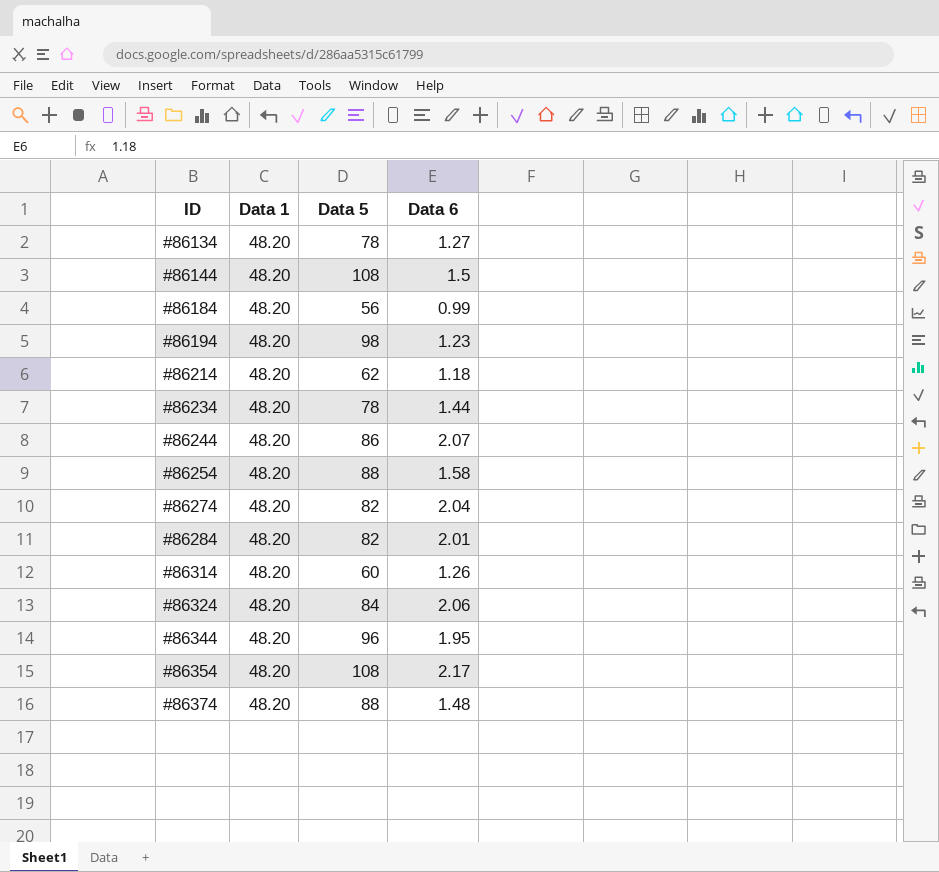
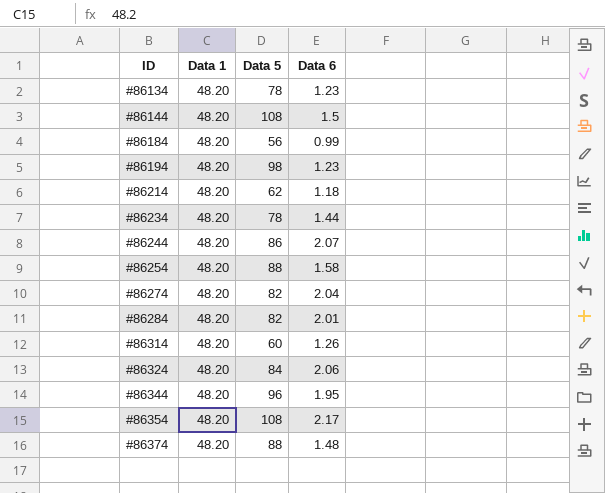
#86134 | Data 6: 1.27 -> 1.23

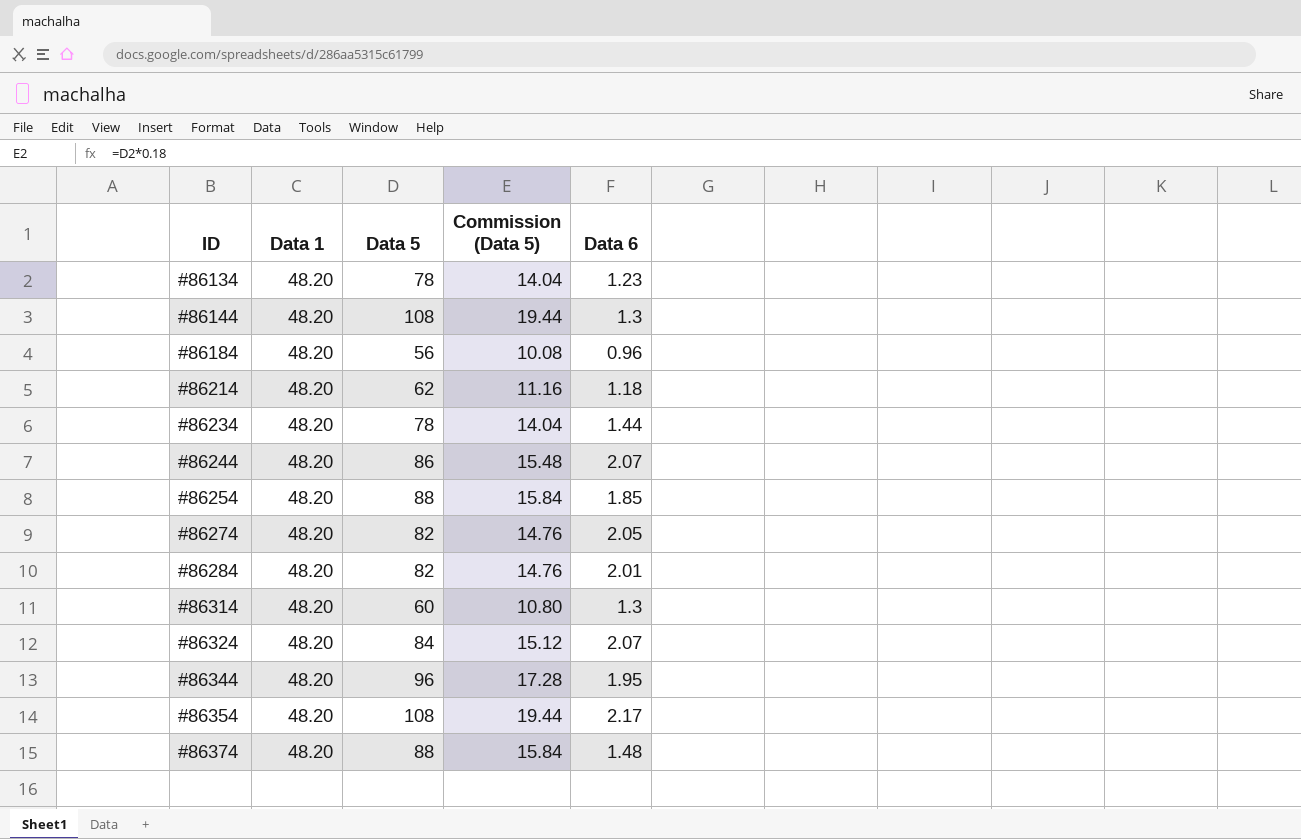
column Commission (Data 5) | formula: none -> [Data 5] * 0.18
row #86194: 48.20 | 98 | 1.23 -> none
#86144 | Data 6: 1.5 -> 1.3
#86184 | Data 6: 0.99 -> 0.96
#86254 | Data 6: 1.58 -> 1.85
#86274 | Data 6: 2.04 -> 2.05
#86314 | Data 6: 1.26 -> 1.3
#86324 | Data 6: 2.06 -> 2.07

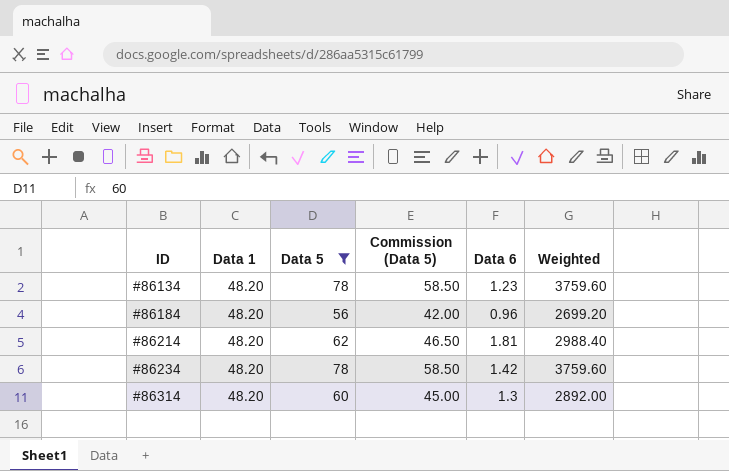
filter: none -> Data 5 <= 78
column Commission (Data 5) | formula: [Data 5] * 0.18 -> [Data 5] * 0.75
column Weighted | formula: none -> [Data 1] * [Data 5]
#86214 | Data 6: 1.18 -> 1.81
#86234 | Data 6: 1.44 -> 1.42

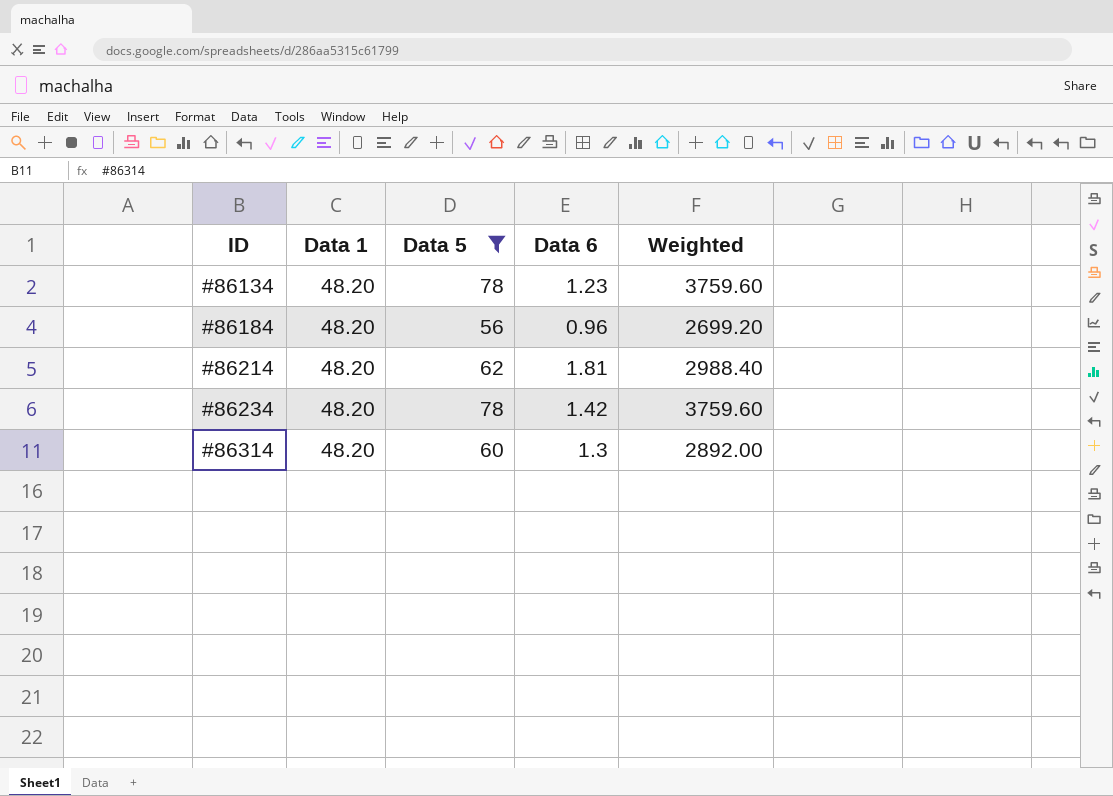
column Commission (Data 5) | formula: [Data 5] * 0.75 -> none

